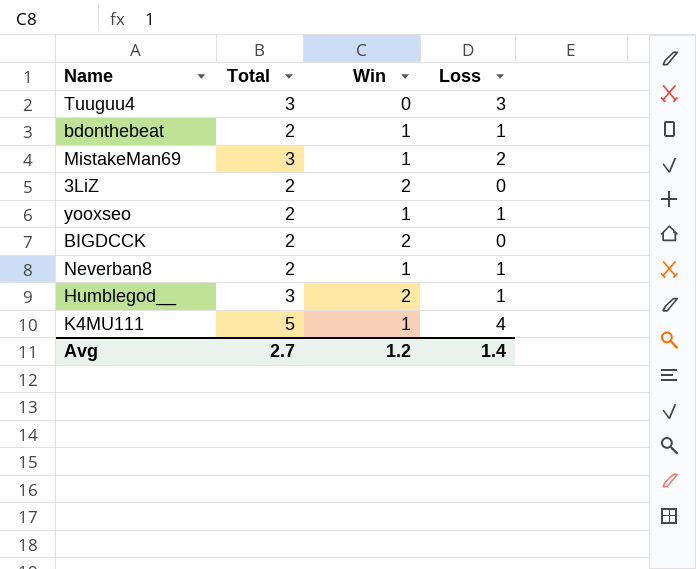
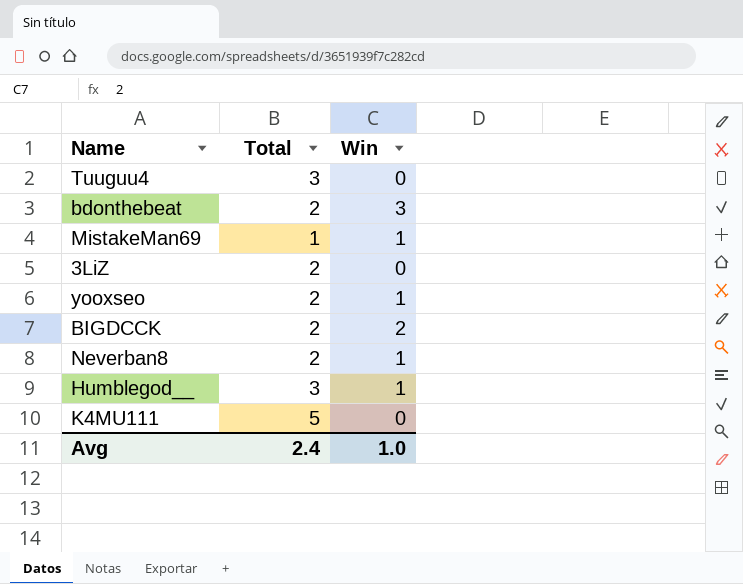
column Loss | formula: [Total] - [Win] -> none
bdonthebeat | Win: 1 -> 3
MistakeMan69 | Total: 3 -> 1
3LiZ | Win: 2 -> 0
Humblegod__ | Win: 2 -> 1
K4MU111 | Win: 1 -> 0
Avg | Total: 2.7 -> 2.4
Avg | Win: 1.2 -> 1.0

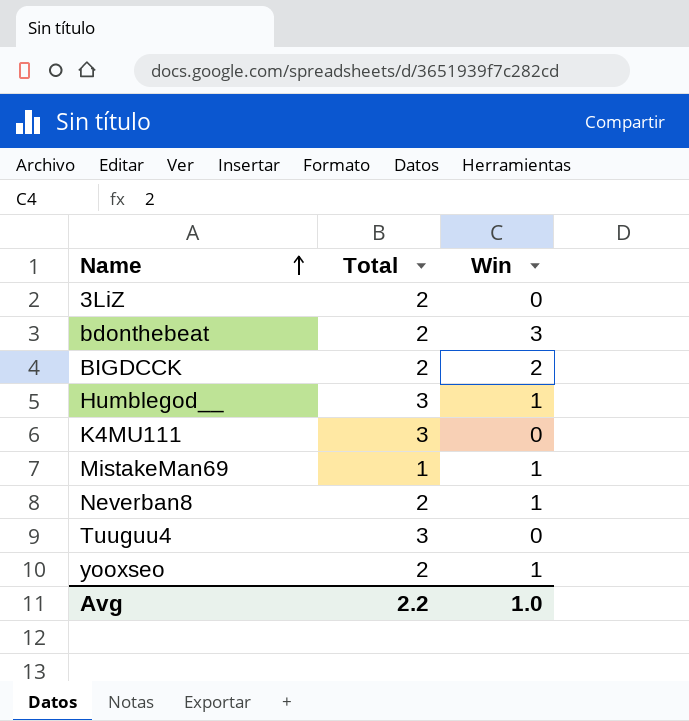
row order: none -> Name ascending
K4MU111 | Total: 5 -> 3
Avg | Total: 2.4 -> 2.2

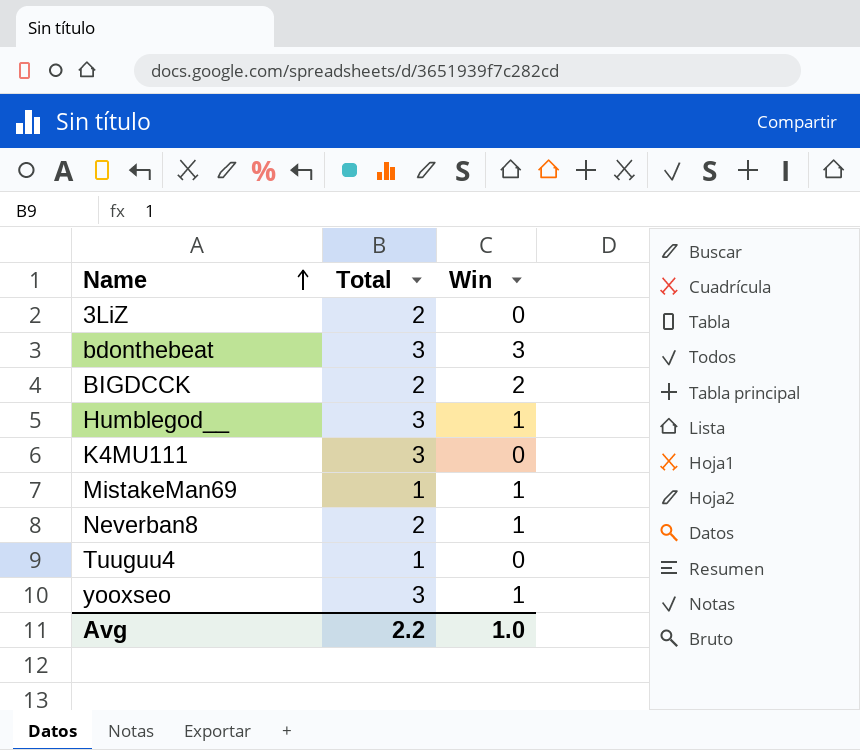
bdonthebeat | Total: 2 -> 3
Tuuguu4 | Total: 3 -> 1
yooxseo | Total: 2 -> 3

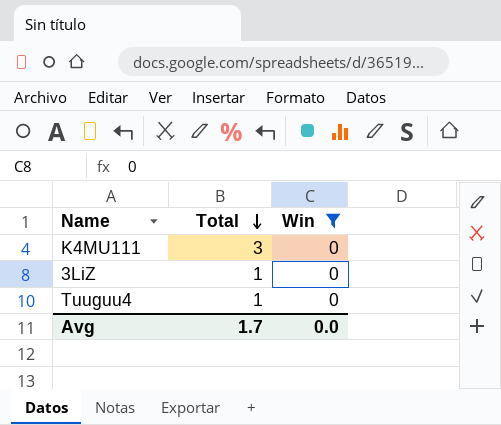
filter: none -> Win = 0
row order: Name ascending -> Total descending
3LiZ | Total: 2 -> 1
Avg | Total: 2.2 -> 1.7
Avg | Win: 1.0 -> 0.0

